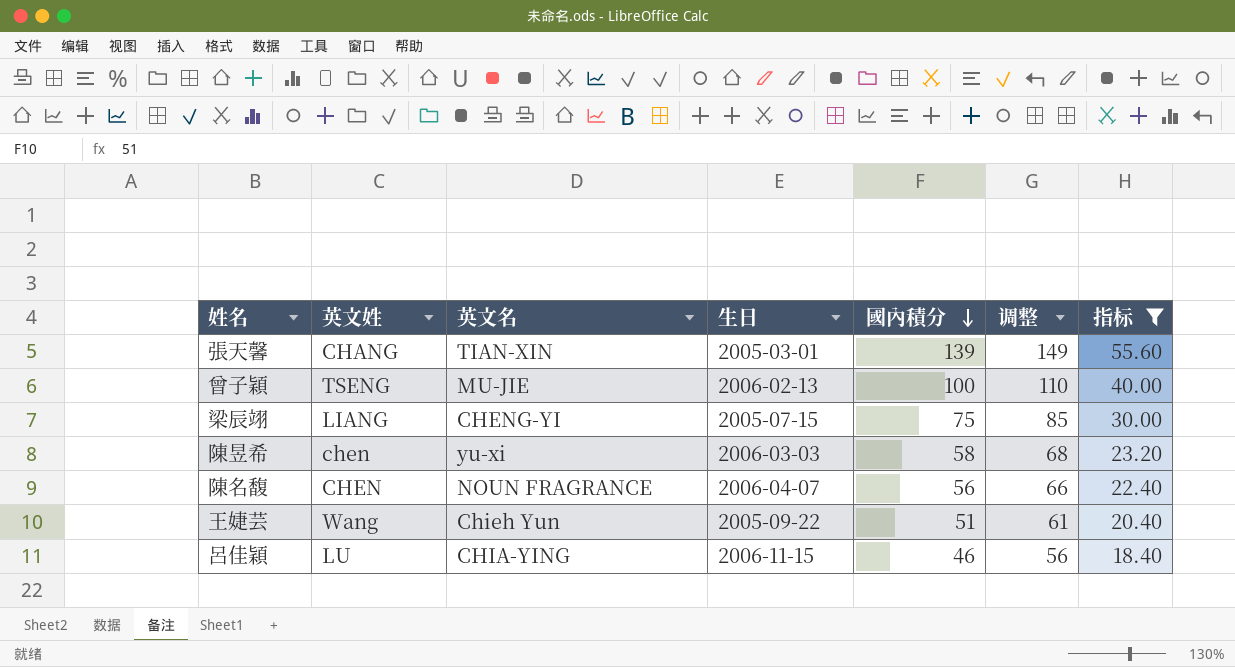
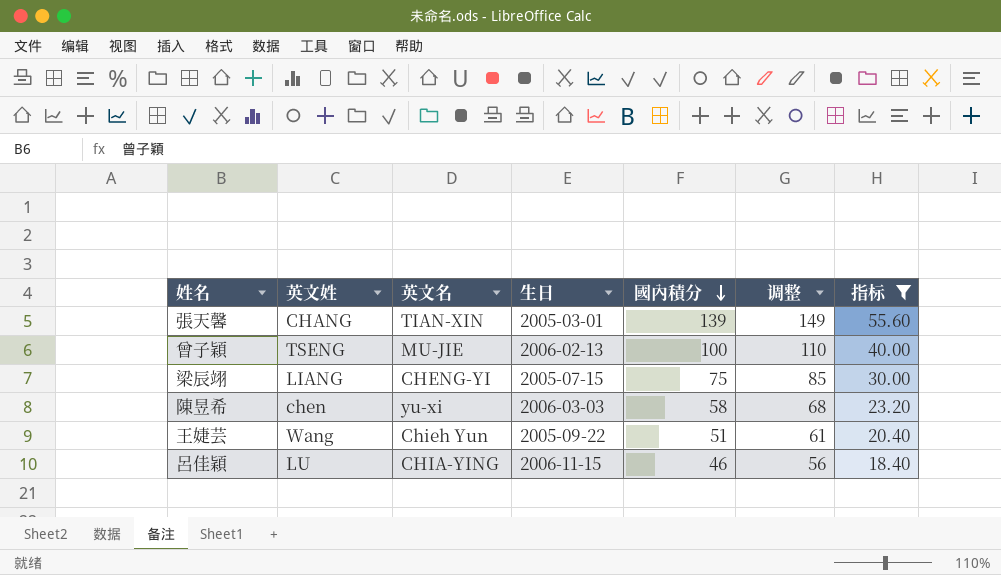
row 陳名馥: CHEN | NOUN FRAGRANCE | 2006-04-07 | 56 | 66 | 22.40 -> none

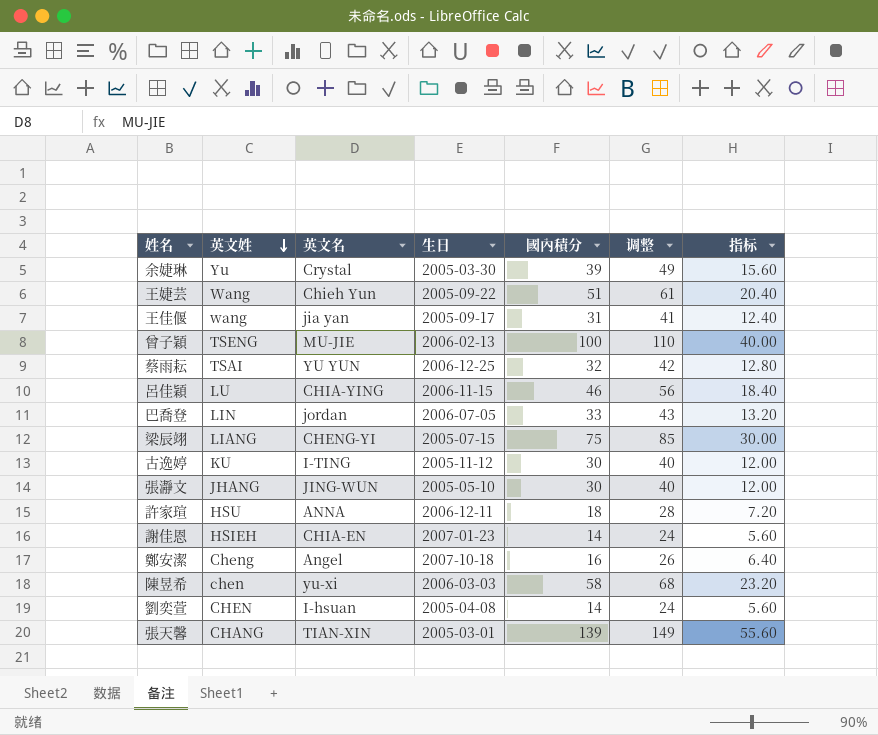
filter: 指标 >= 18.40 -> none
row order: 國內積分 descending -> 英文姓 descending

